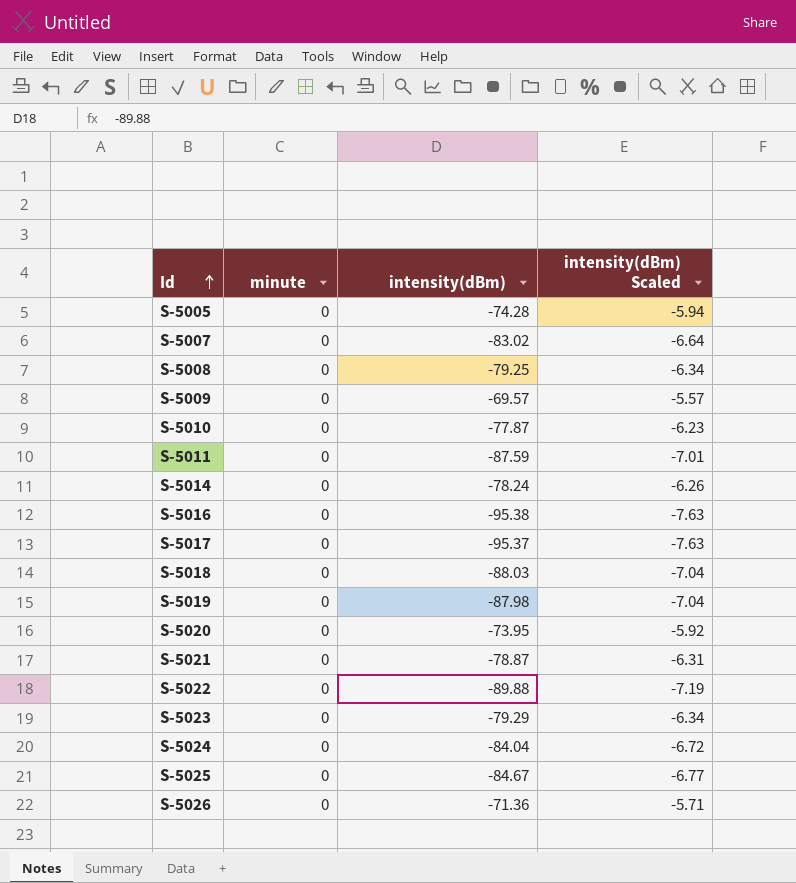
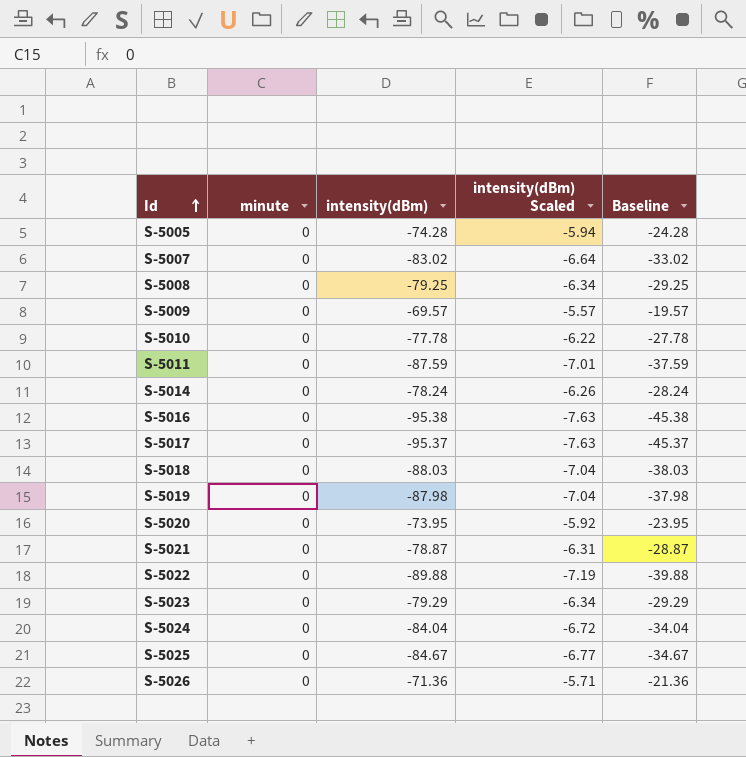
column Baseline | formula: none -> [intensity(dBm)] + 50
S-5010 | intensity(dBm): -77.87 -> -77.78
S-5010 | intensity(dBm) Scaled: -6.23 -> -6.22

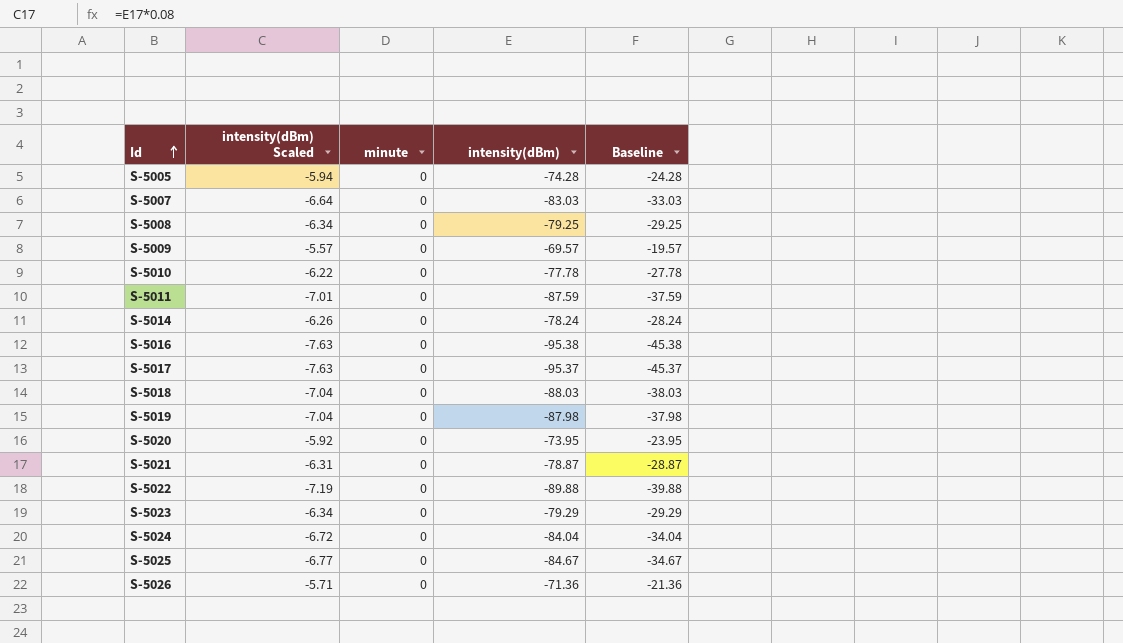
column intensity(dBm) Scaled | position: 4 -> 2
S-5007 | intensity(dBm): -83.02 -> -83.03
S-5007 | Baseline: -33.02 -> -33.03

